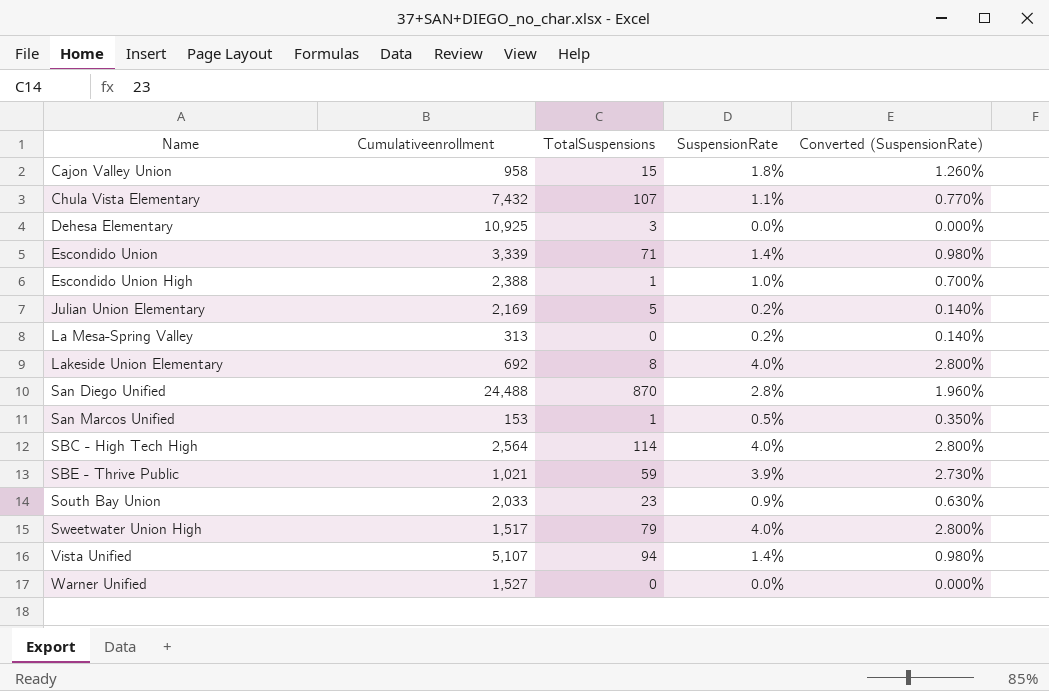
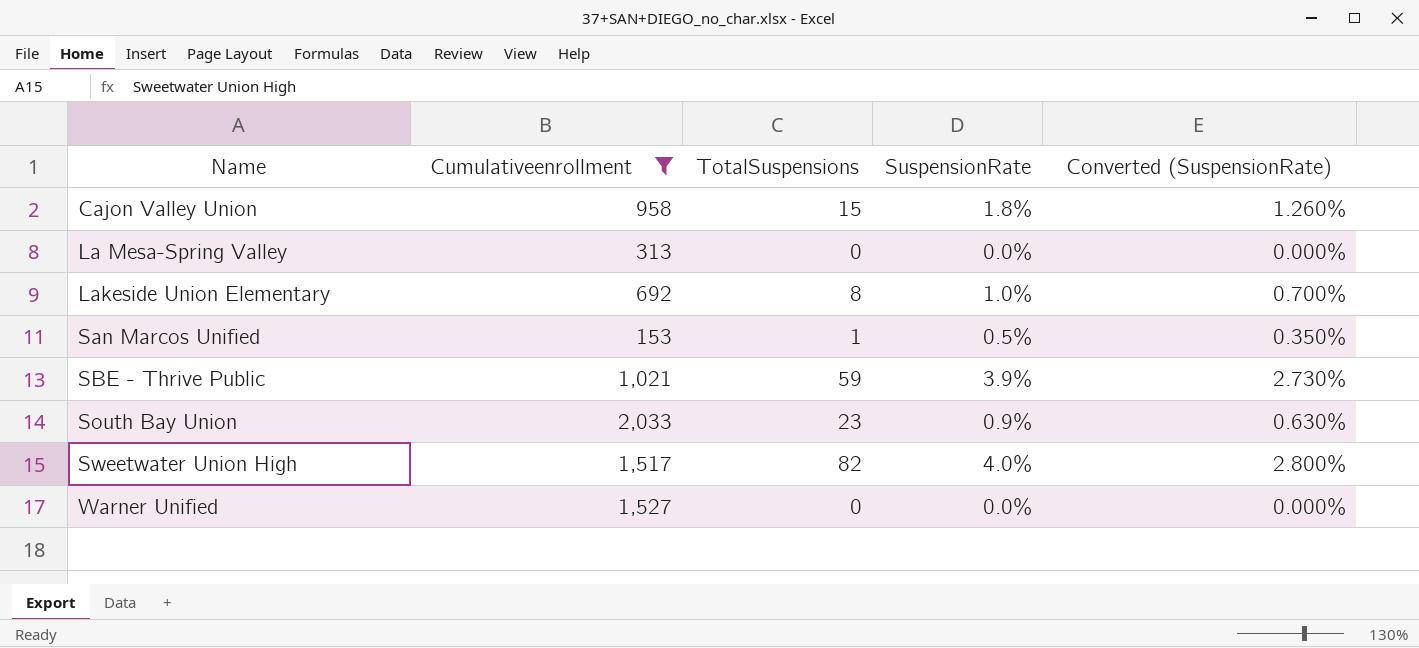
filter: none -> Cumulativeenrollment <= 2,033
La Mesa-Spring Valley | SuspensionRate: 0.2% -> 0.0%
La Mesa-Spring Valley | Converted (SuspensionRate): 0.140% -> 0.000%
Lakeside Union Elementary | SuspensionRate: 4.0% -> 1.0%
Lakeside Union Elementary | Converted (SuspensionRate): 2.800% -> 0.700%
Sweetwater Union High | TotalSuspensions: 79 -> 82

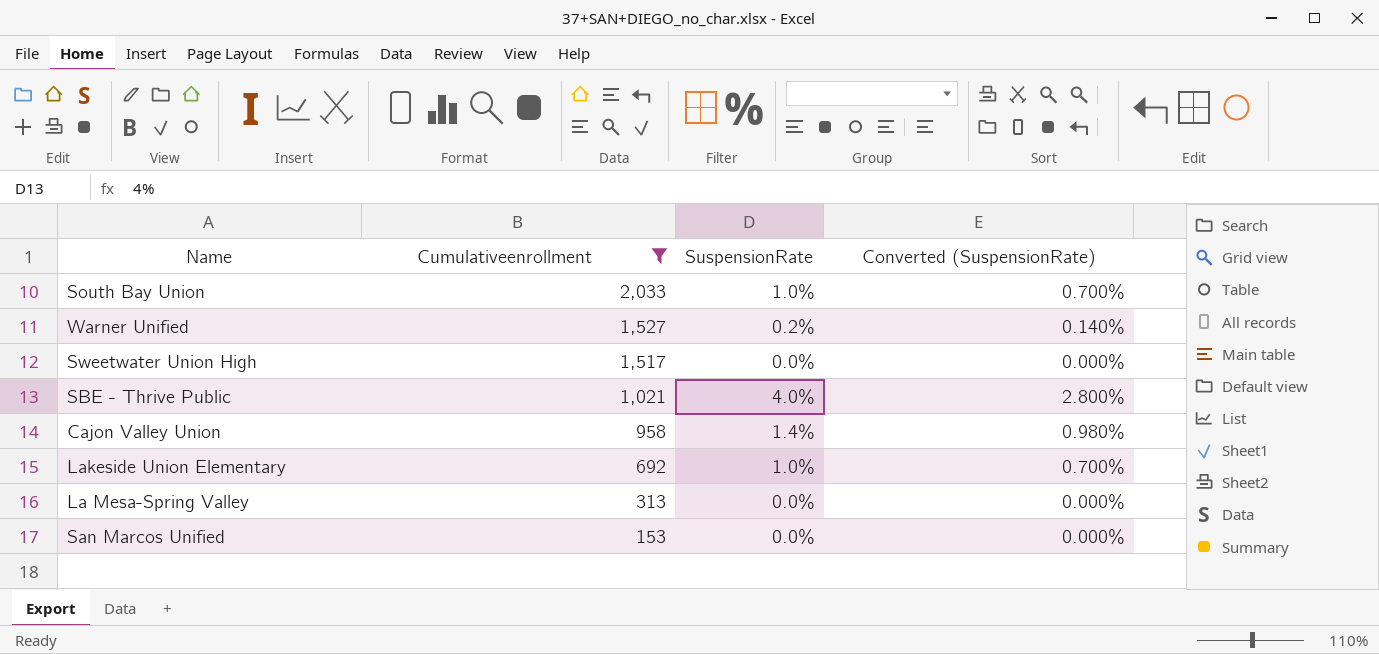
row order: Name ascending -> Cumulativeenrollment descending
column TotalSuspensions | position: 3 -> none
South Bay Union | SuspensionRate: 0.9% -> 1.0%
South Bay Union | Converted (SuspensionRate): 0.630% -> 0.700%
Warner Unified | SuspensionRate: 0.0% -> 0.2%
Warner Unified | Converted (SuspensionRate): 0.000% -> 0.140%
Sweetwater Union High | SuspensionRate: 4.0% -> 0.0%
Sweetwater Union High | Converted (SuspensionRate): 2.800% -> 0.000%
SBE - Thrive Public | SuspensionRate: 3.9% -> 4.0%
SBE - Thrive Public | Converted (SuspensionRate): 2.730% -> 2.800%
Cajon Valley Union | SuspensionRate: 1.8% -> 1.4%
Cajon Valley Union | Converted (SuspensionRate): 1.260% -> 0.980%
San Marcos Unified | SuspensionRate: 0.5% -> 0.0%
San Marcos Unified | Converted (SuspensionRate): 0.350% -> 0.000%

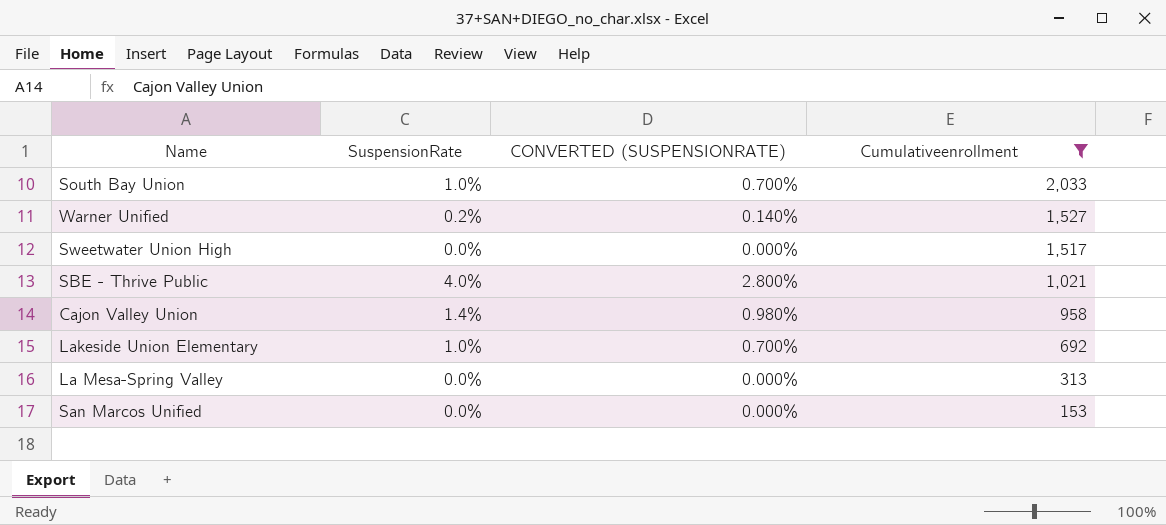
column name: Converted (SuspensionRate) -> CONVERTED (SUSPENSIONRATE)
column Cumulativeenrollment | position: 2 -> 4

